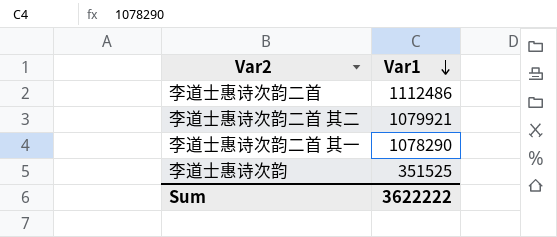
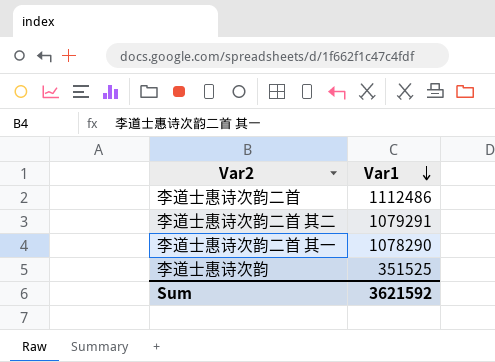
李道士惠诗次韵二首 其二 | Var1: 1079921 -> 1079291
Sum | Var1: 3622222 -> 3621592

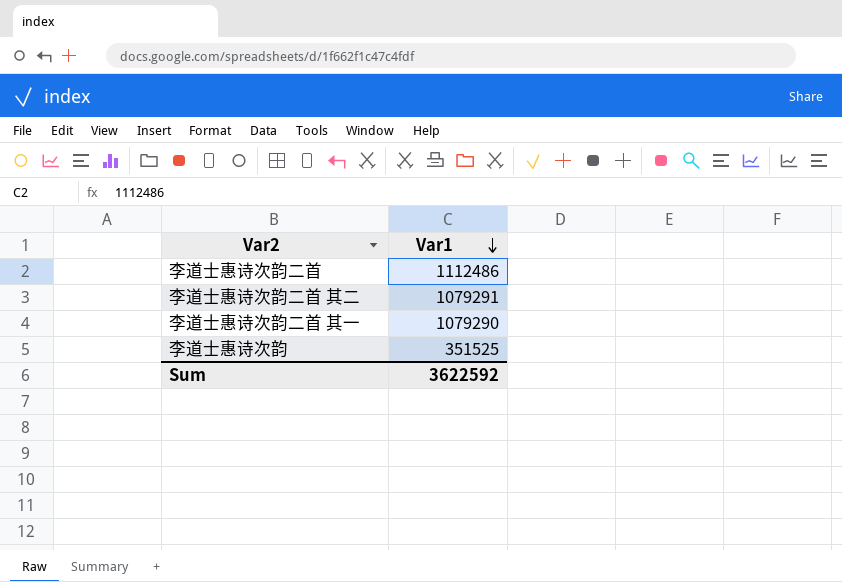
李道士惠诗次韵二首 其一 | Var1: 1078290 -> 1079290
Sum | Var1: 3621592 -> 3622592

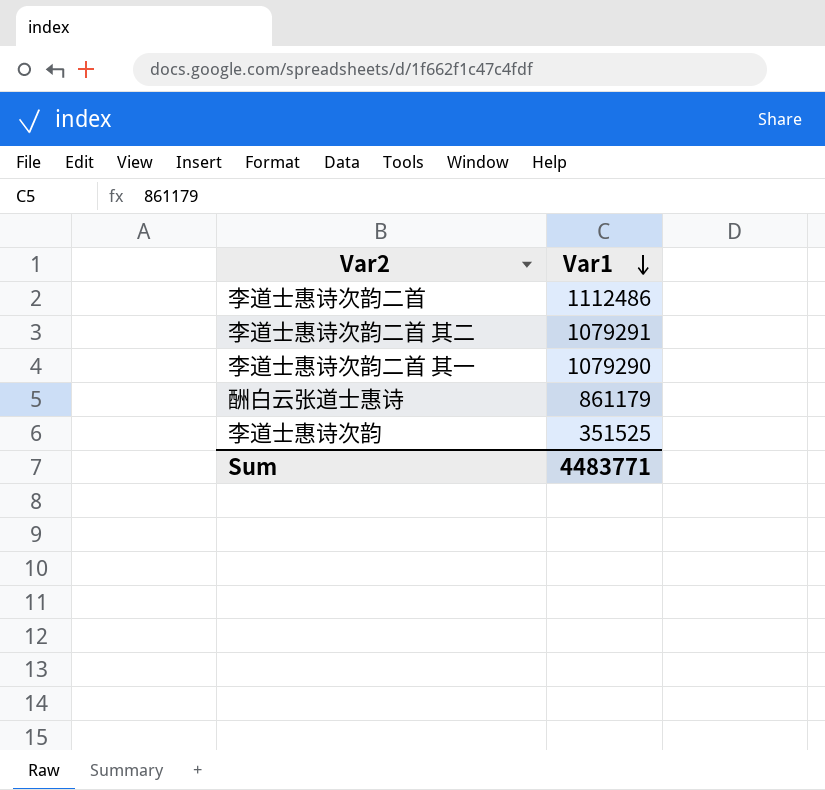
row 酬白云张道士惠诗: none -> 861179
Sum | Var1: 3622592 -> 4483771

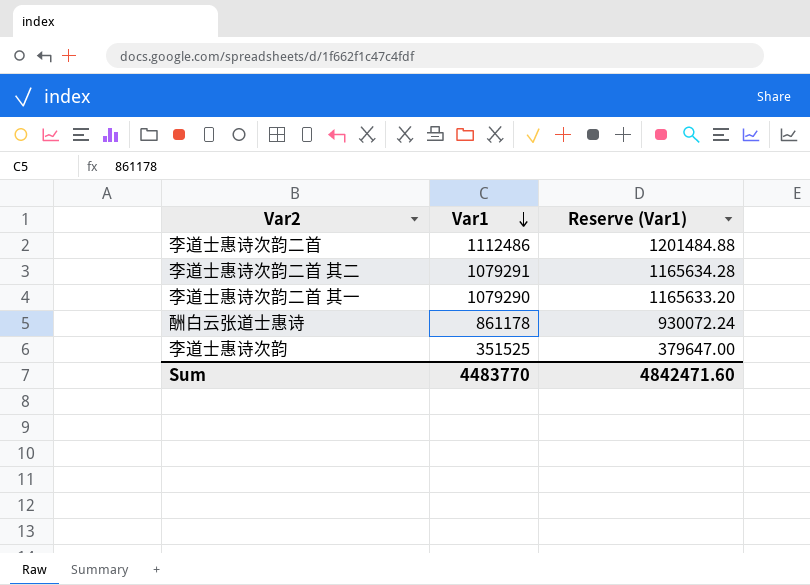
column Reserve (Var1) | formula: none -> [Var1] * 1.08
酬白云张道士惠诗 | Var1: 861179 -> 861178
Sum | Var1: 4483771 -> 4483770

